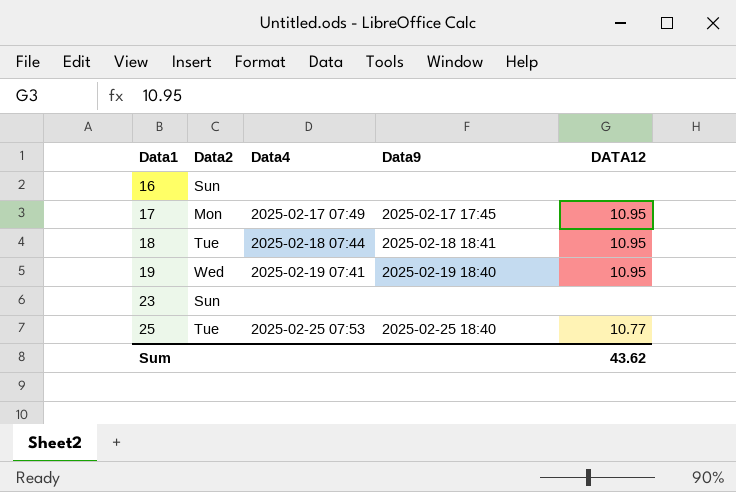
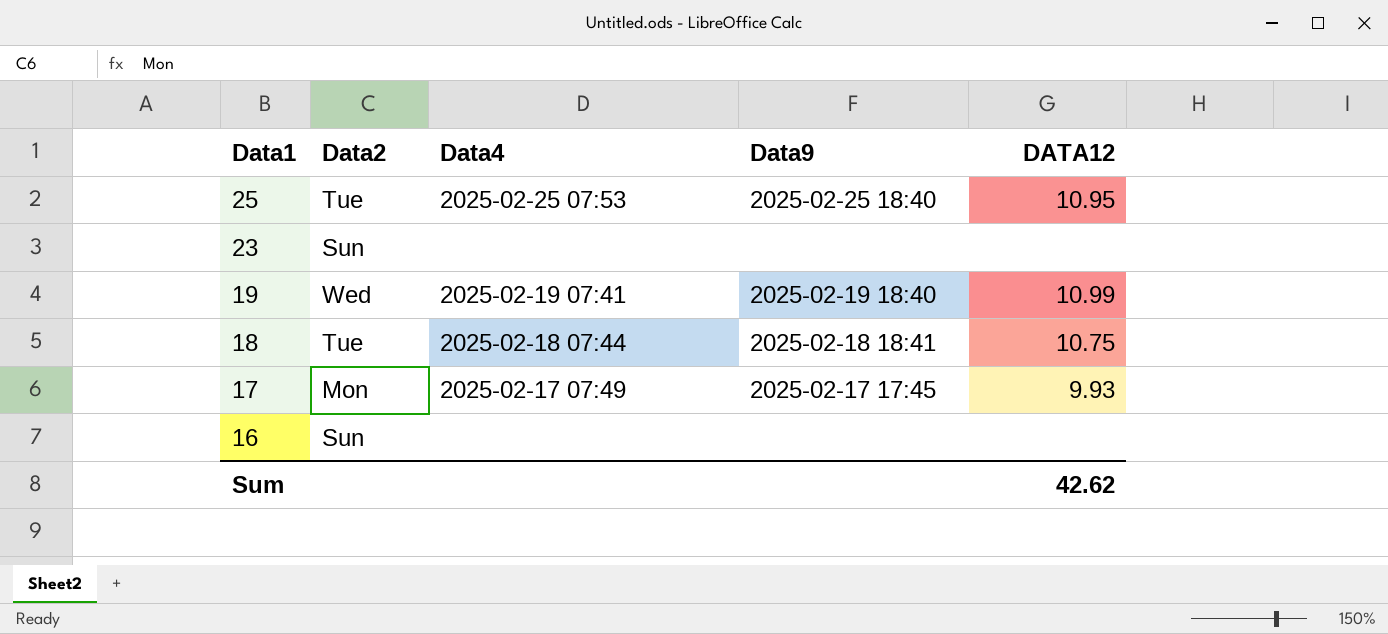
row order: Data1 ascending -> Data1 descending
25 | DATA12: 10.77 -> 10.95
19 | DATA12: 10.95 -> 10.99
18 | DATA12: 10.95 -> 10.75
17 | DATA12: 10.95 -> 9.93
Sum | DATA12: 43.62 -> 42.62

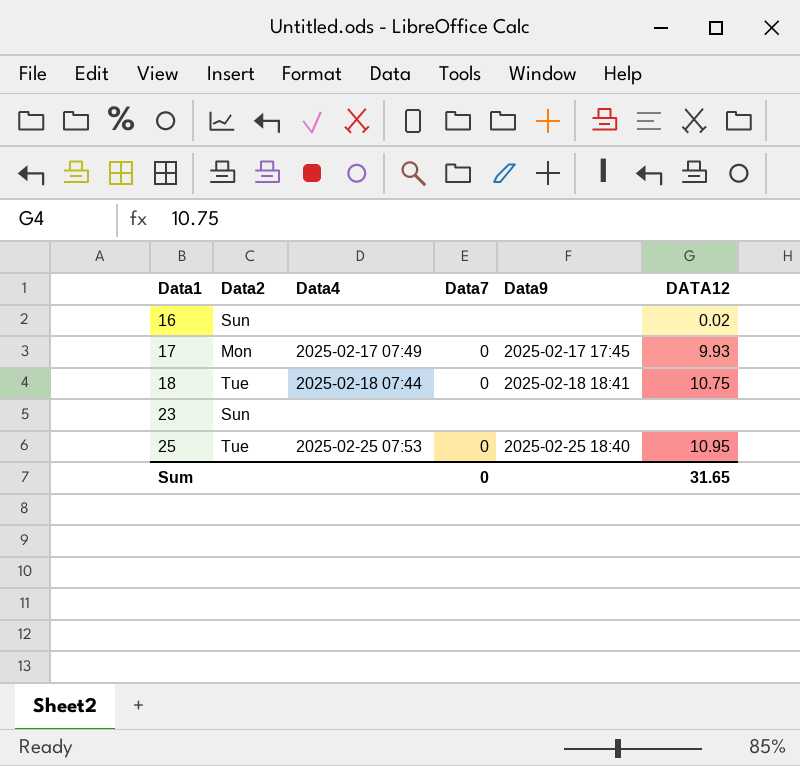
row order: Data1 descending -> Data1 ascending
column Data7 | position: none -> 4
row 19: Wed | 2025-02-19 07:41 | 2025-02-19 18:40 | 10.99 -> none
16 | DATA12: none -> 0.02
Sum | DATA12: 42.62 -> 31.65

